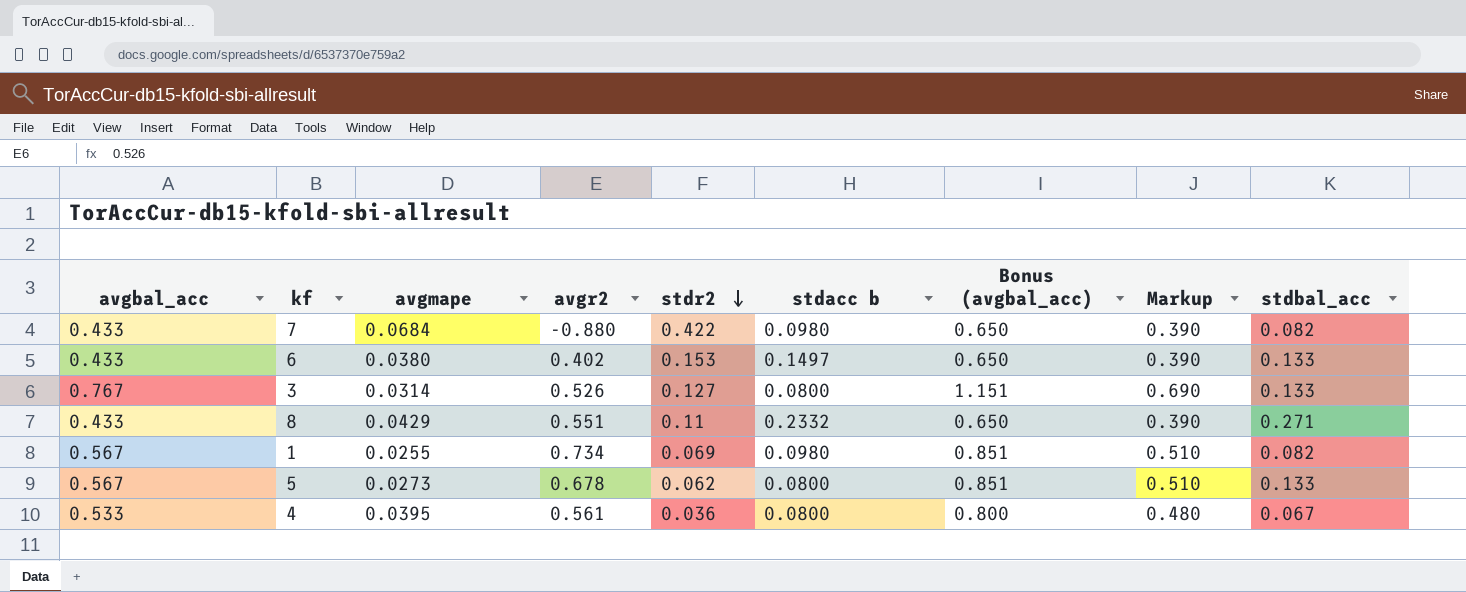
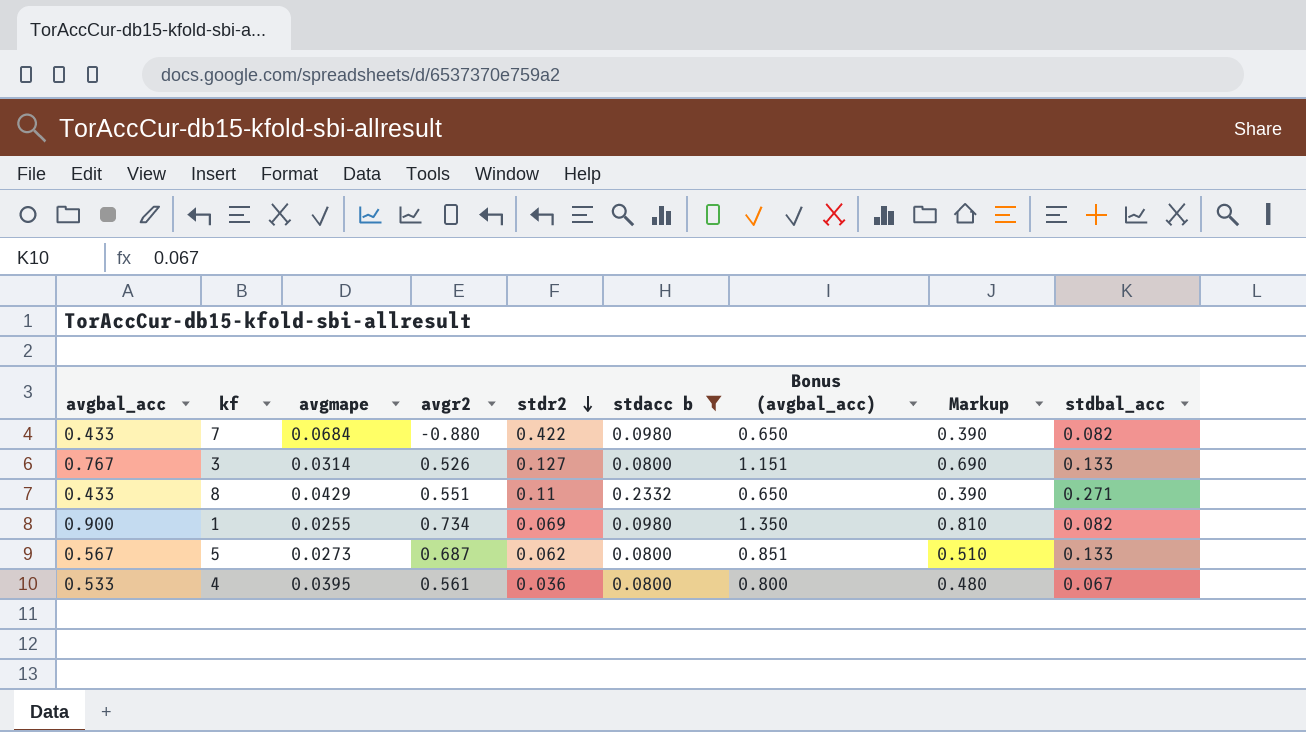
filter: none -> stdacc b != 0.1497
1 | avgbal_acc: 0.567 -> 0.900
1 | Bonus (avgbal_acc): 0.851 -> 1.350
1 | Markup: 0.510 -> 0.810
5 | avgr2: 0.678 -> 0.687

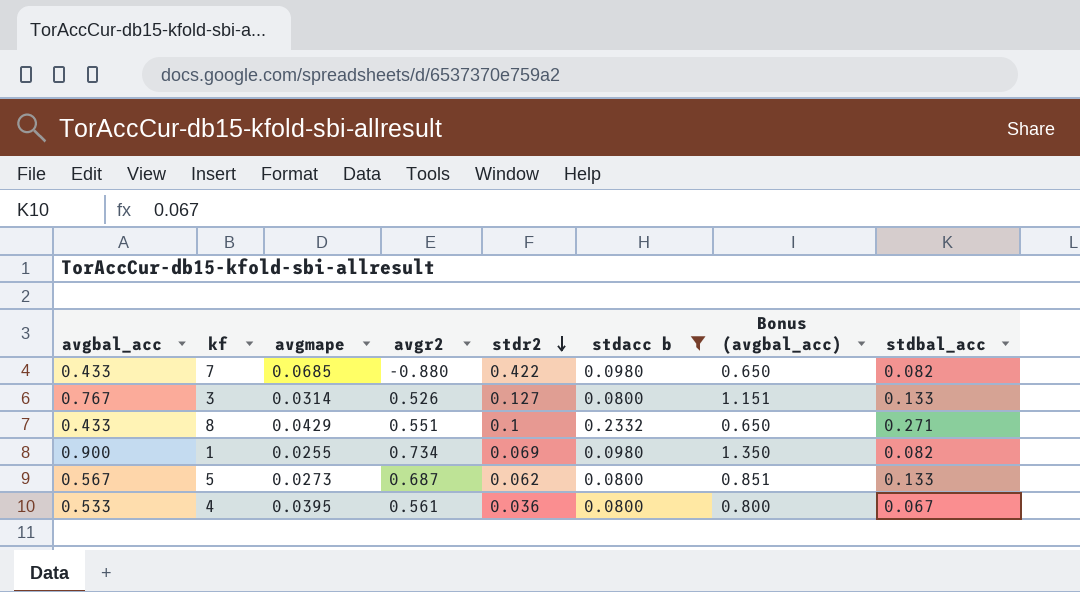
column Markup | formula: [avgbal_acc] * 0.9 -> none
7 | avgmape: 0.0684 -> 0.0685
8 | stdr2: 0.11 -> 0.1

